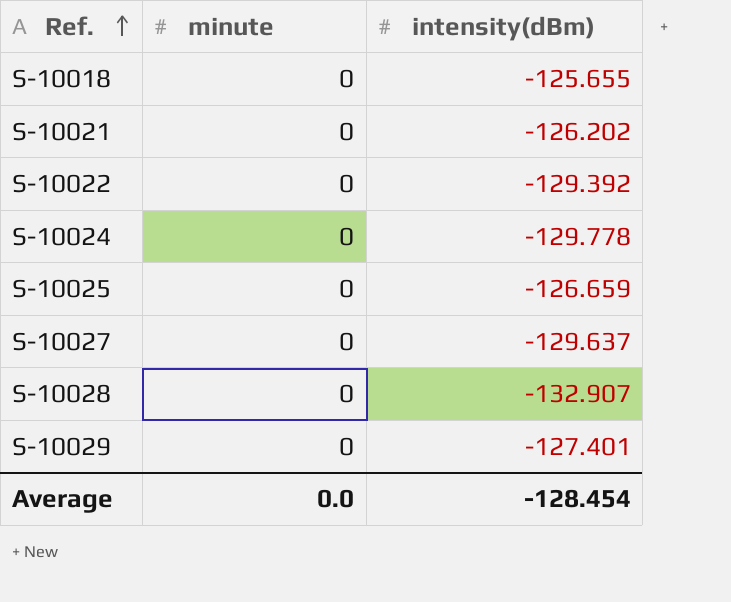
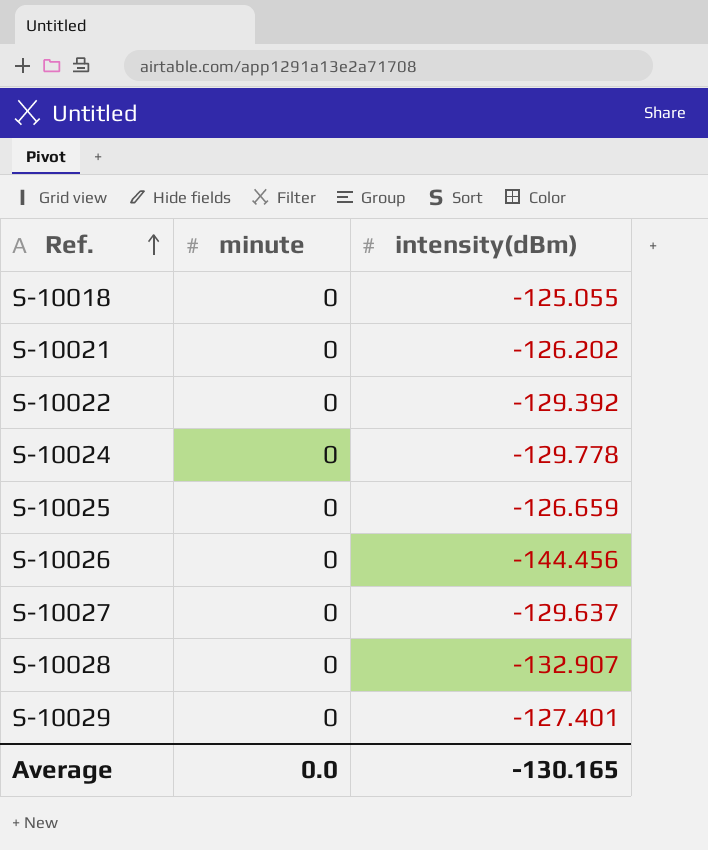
S-10018 | intensity(dBm): -125.655 -> -125.055
row S-10026: none -> 0 | -144.456
Average | intensity(dBm): -128.454 -> -130.165

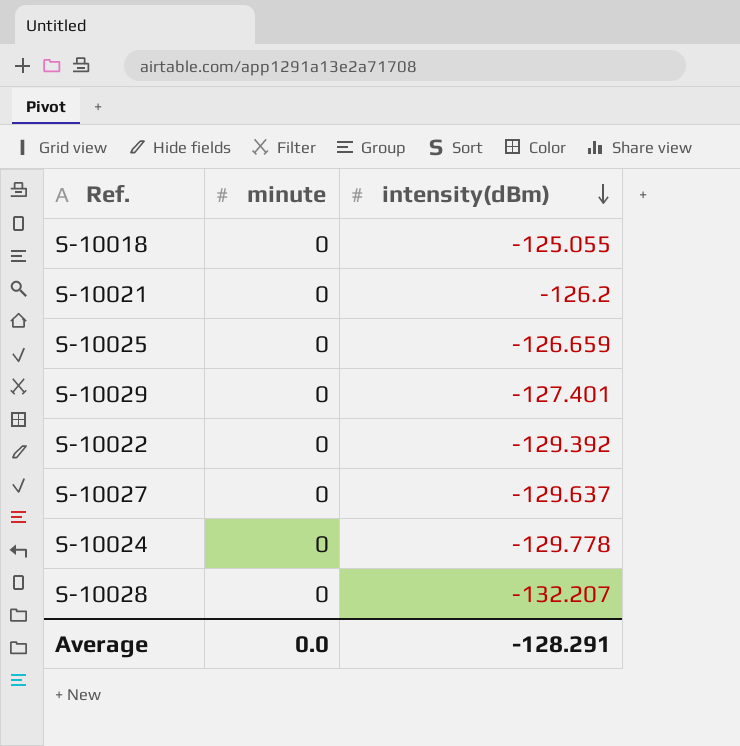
row order: Ref. ascending -> intensity(dBm) descending
row S-10026: 0 | -144.456 -> none
S-10021 | intensity(dBm): -126.202 -> -126.2
S-10028 | intensity(dBm): -132.907 -> -132.207
Average | intensity(dBm): -130.165 -> -128.291

